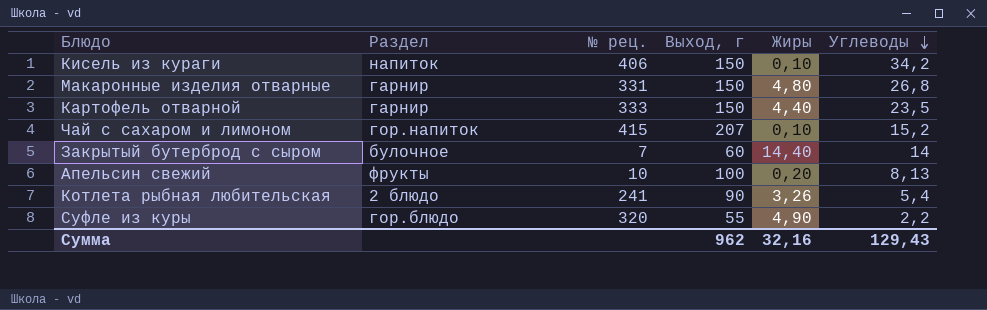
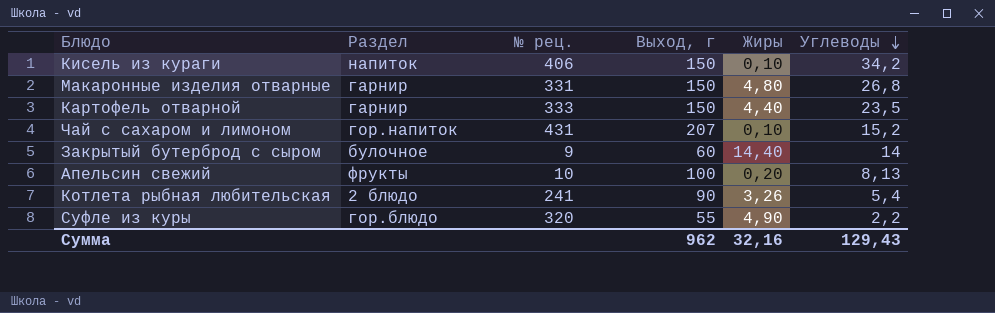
Чай с сахаром и лимоном | № рец.: 415 -> 431
Закрытый бутерброд с сыром | № рец.: 7 -> 9

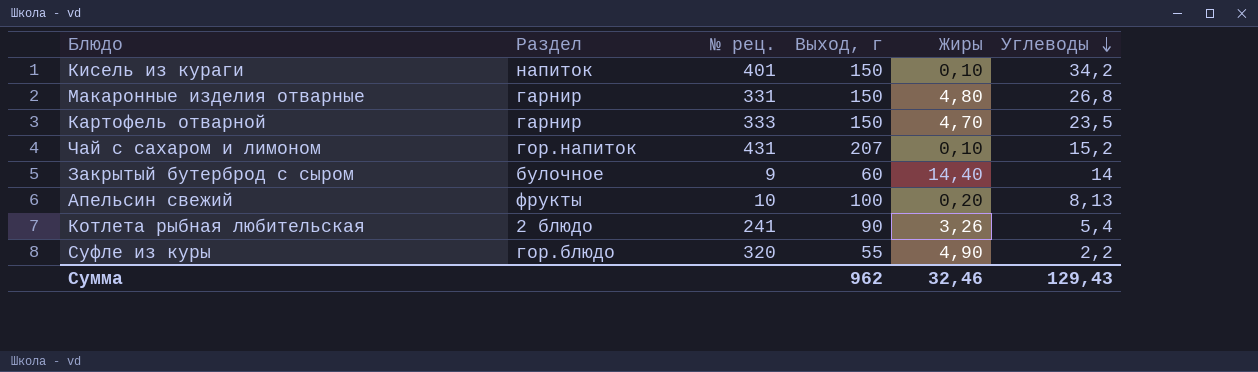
Кисель из кураги | № рец.: 406 -> 401
Картофель отварной | Жиры: 4,40 -> 4,70
Сумма | Жиры: 32,16 -> 32,46

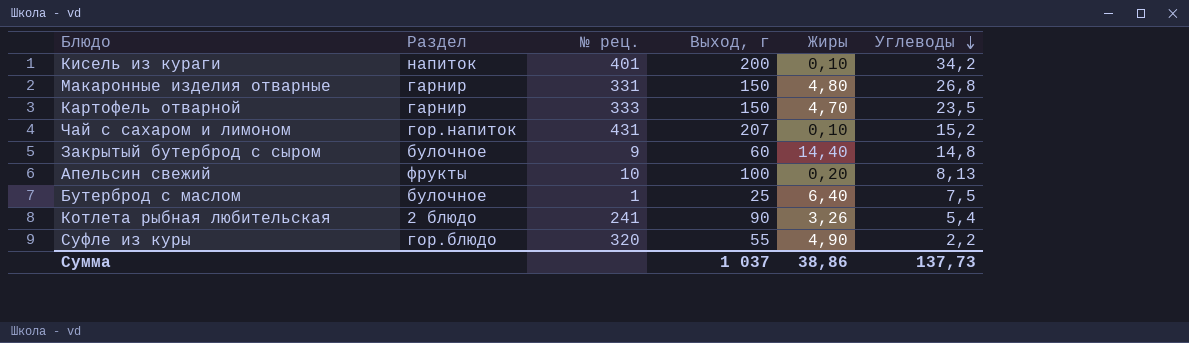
Кисель из кураги | Выход, г: 150 -> 200
Закрытый бутерброд с сыром | Углеводы: 14 -> 14,8
row Бутерброд с маслом: none -> булочное | 1 | 25 | 6,40 | 7,5
Сумма | Выход, г: 962 -> 1 037
Сумма | Жиры: 32,46 -> 38,86
Сумма | Углеводы: 129,43 -> 137,73

